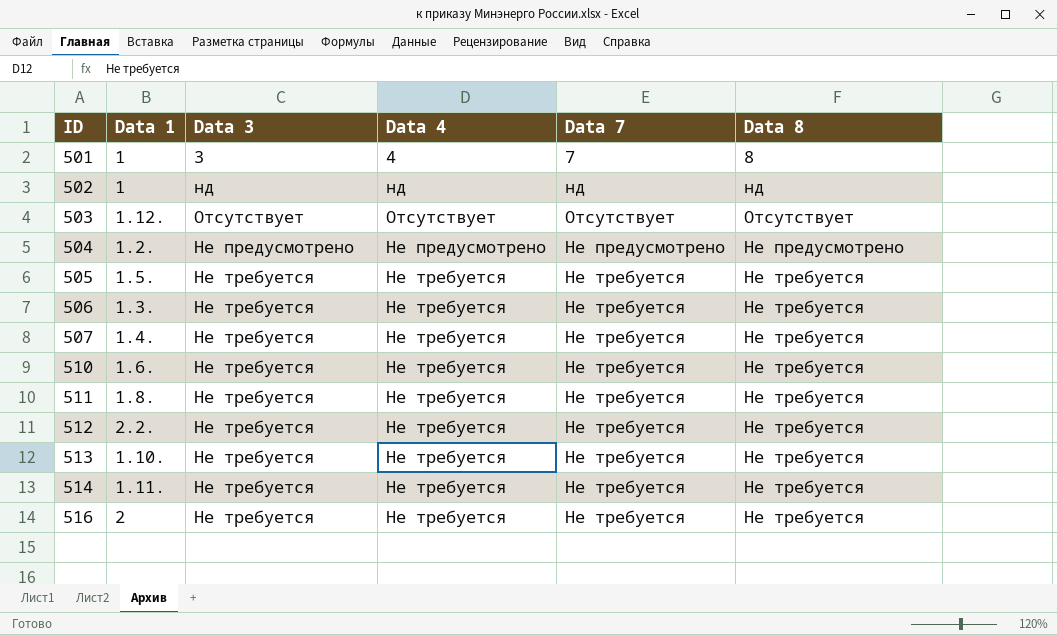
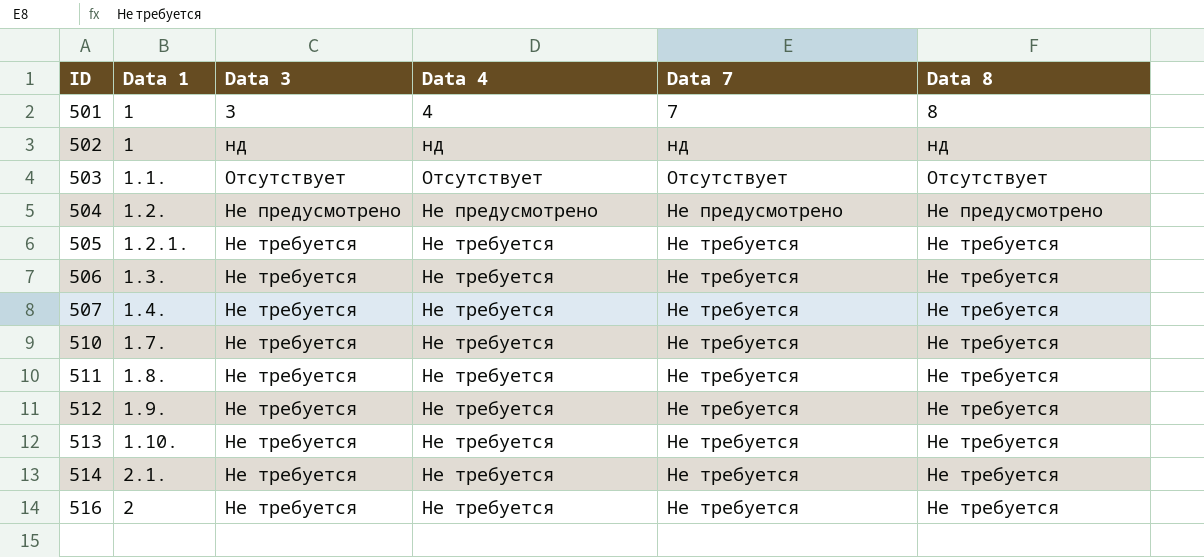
503 | Data 1: 1.12. -> 1.1.
505 | Data 1: 1.5. -> 1.2.1.
510 | Data 1: 1.6. -> 1.7.
512 | Data 1: 2.2. -> 1.9.
514 | Data 1: 1.11. -> 2.1.

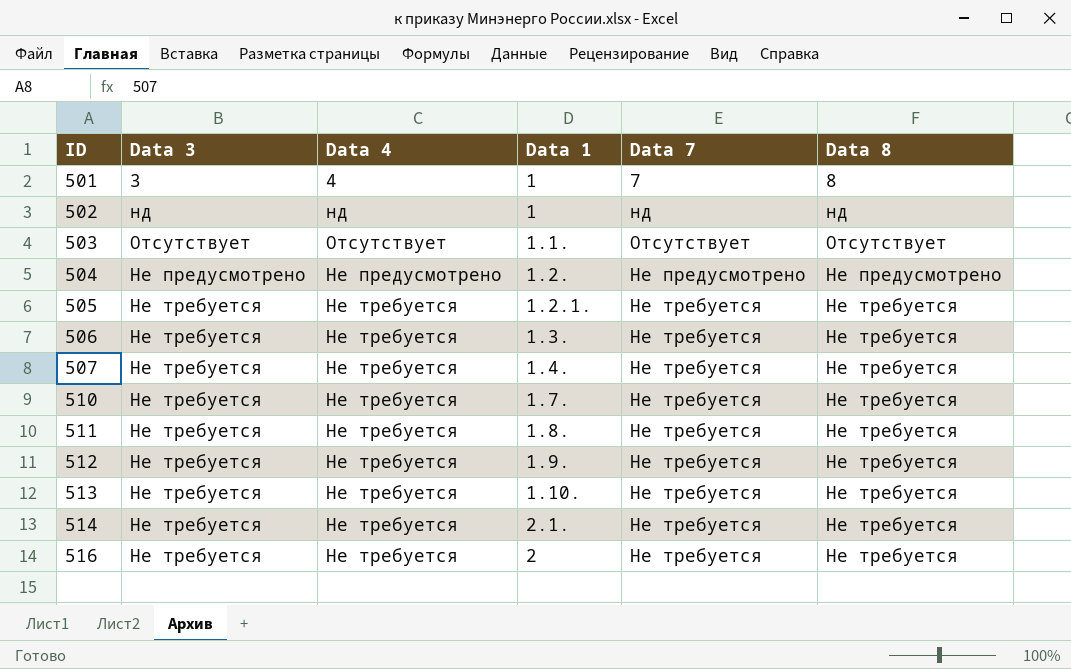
column Data 1 | position: 2 -> 4

